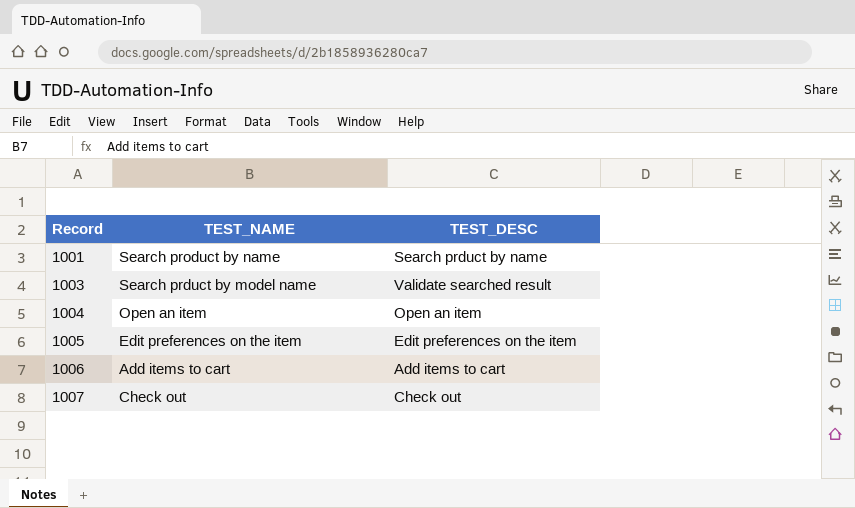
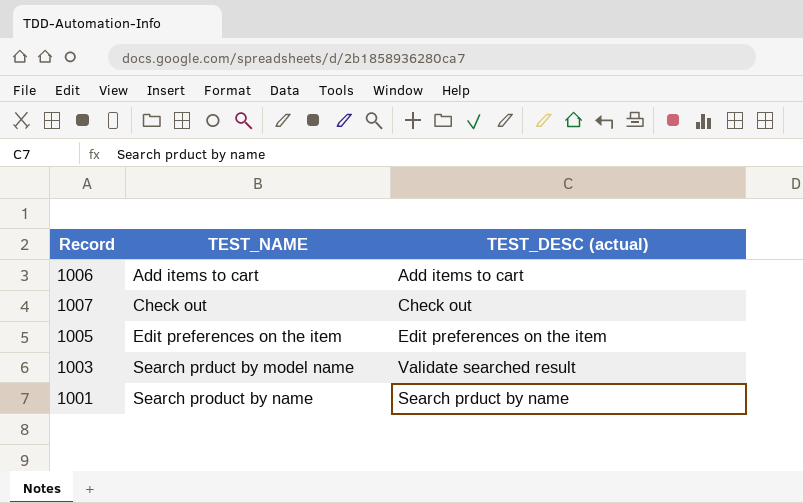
row order: Record ascending -> TEST_NAME ascending
column name: TEST_DESC -> TEST_DESC (actual)
row 1004: Open an item | Open an item -> none

